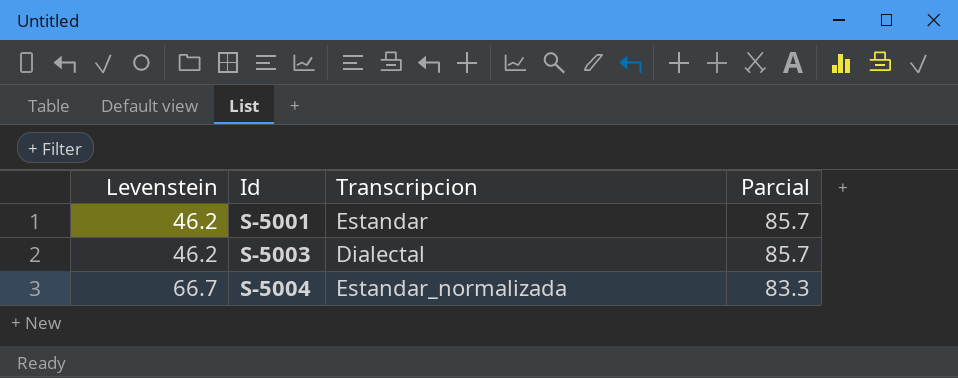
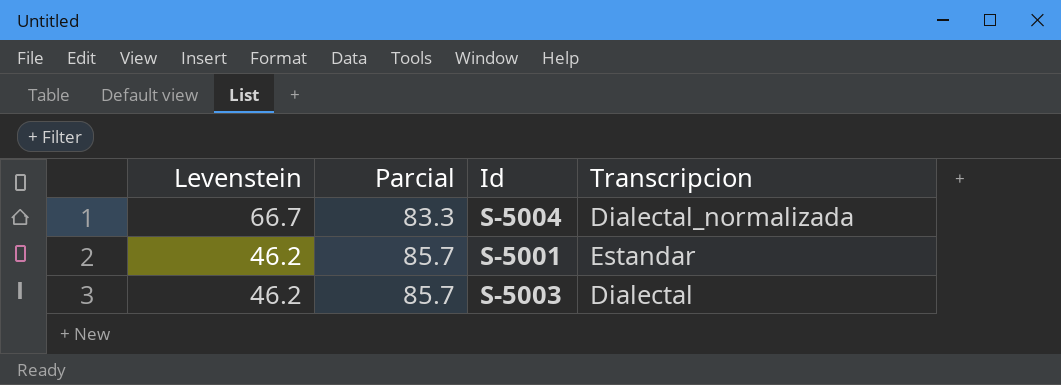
row order: Levenstein ascending -> Levenstein descending
column Parcial | position: 4 -> 2
S-5004 | Transcripcion: Estandar_normalizada -> Dialectal_normalizada

